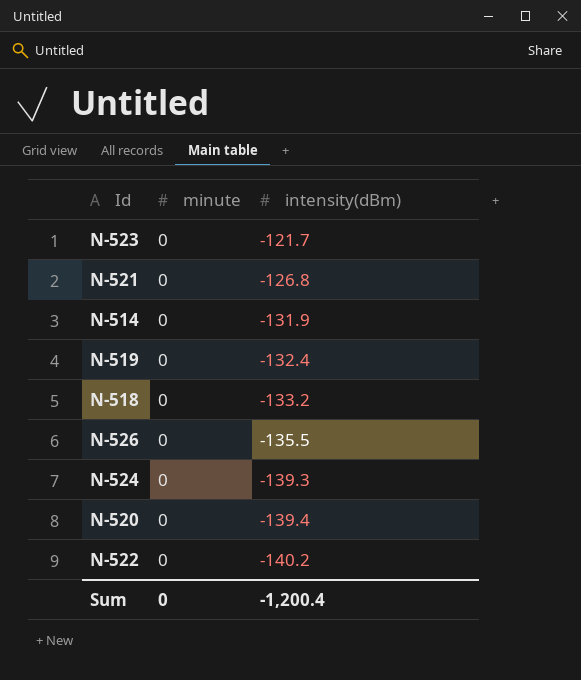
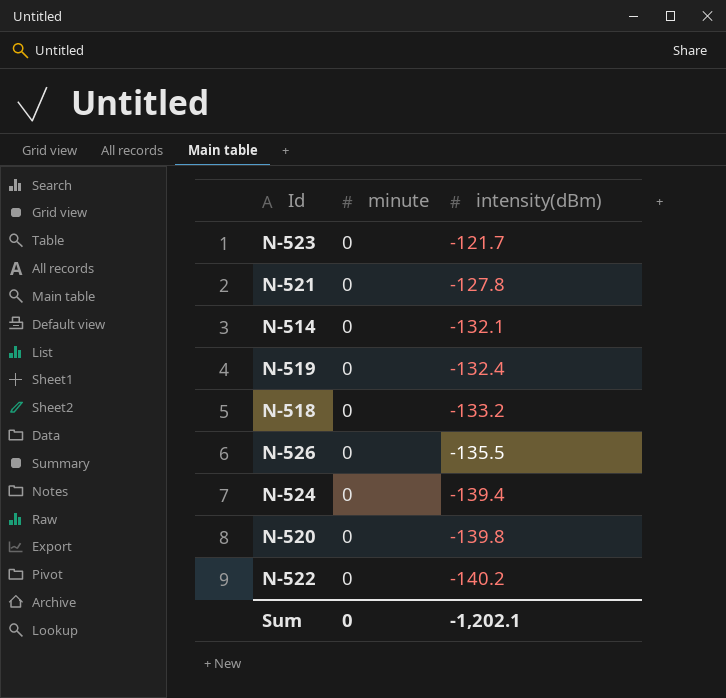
N-521 | intensity(dBm): -126.8 -> -127.8
N-514 | intensity(dBm): -131.9 -> -132.1
N-524 | intensity(dBm): -139.3 -> -139.4
N-520 | intensity(dBm): -139.4 -> -139.8
Sum | intensity(dBm): -1,200.4 -> -1,202.1

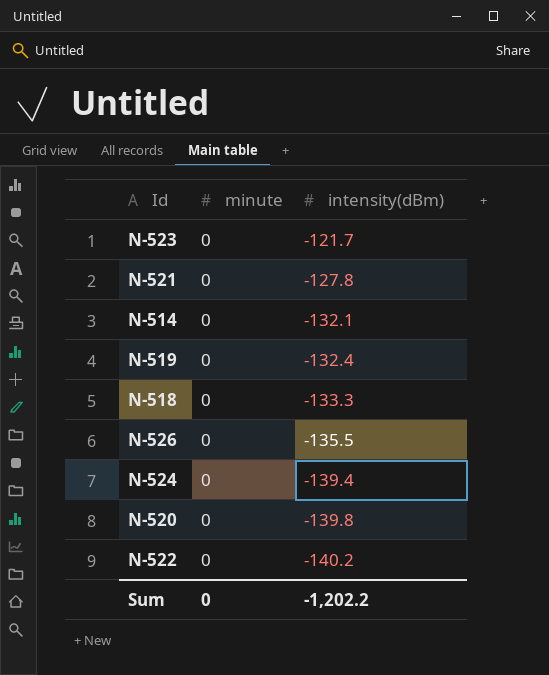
N-518 | intensity(dBm): -133.2 -> -133.3
Sum | intensity(dBm): -1,202.1 -> -1,202.2

